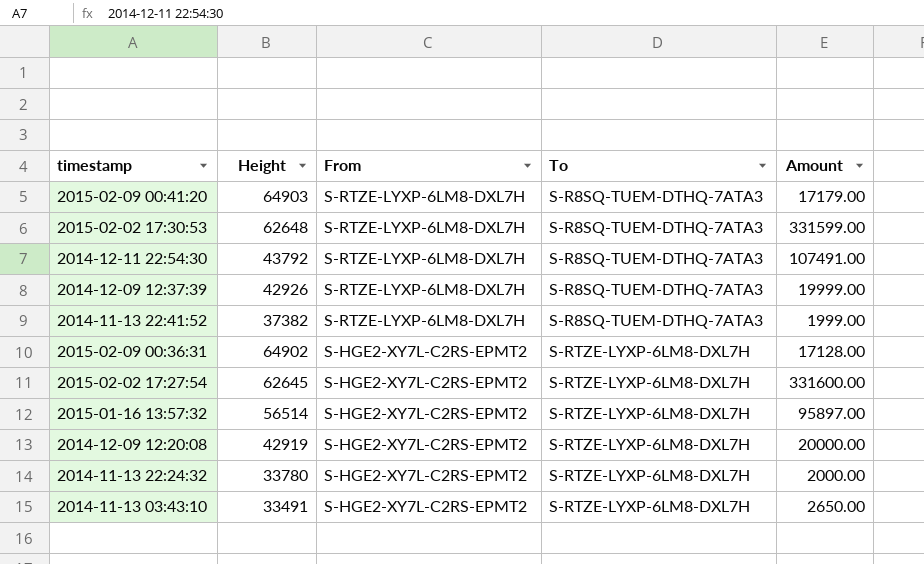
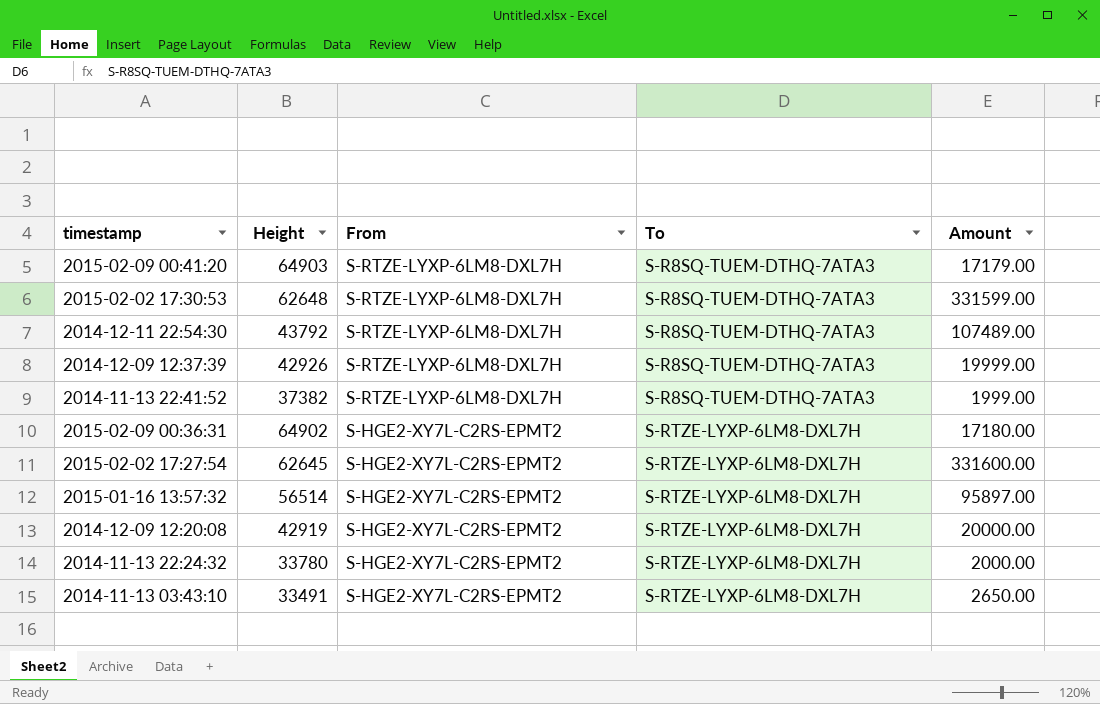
2014-12-11 22:54:30 | Amount: 107491.00 -> 107489.00
2015-02-09 00:36:31 | Amount: 17128.00 -> 17180.00

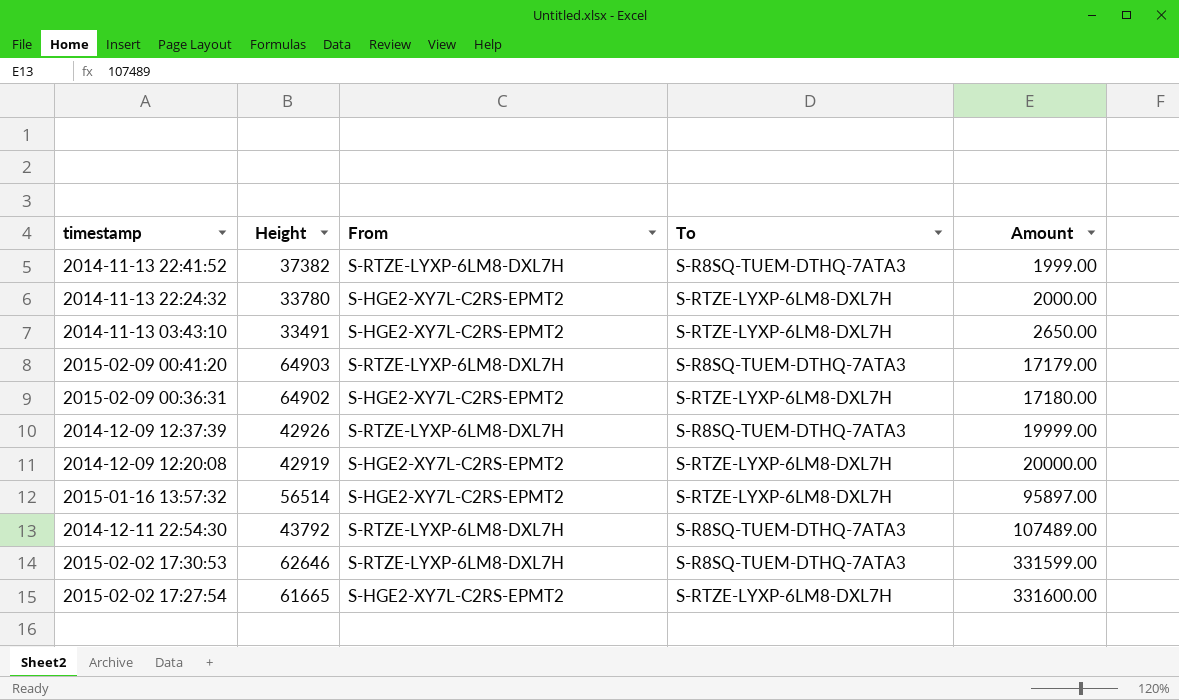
row order: From descending -> Amount ascending
2015-02-02 17:30:53 | Height: 62648 -> 62646
2015-02-02 17:27:54 | Height: 62645 -> 61665

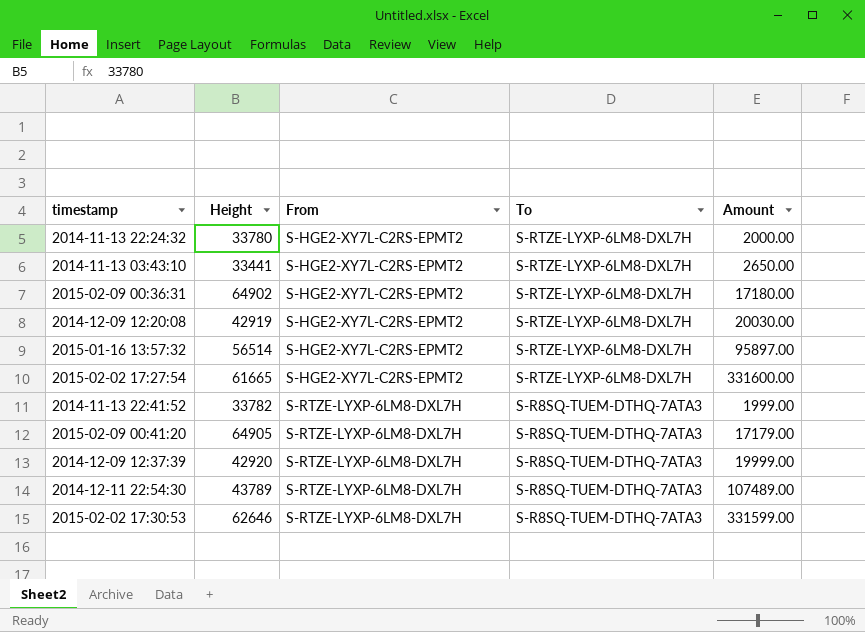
row order: Amount ascending -> From ascending
2014-11-13 03:43:10 | Height: 33491 -> 33441
2014-12-09 12:20:08 | Amount: 20000.00 -> 20030.00
2014-11-13 22:41:52 | Height: 37382 -> 33782
2015-02-09 00:41:20 | Height: 64903 -> 64905
2014-12-09 12:37:39 | Height: 42926 -> 42920
2014-12-11 22:54:30 | Height: 43792 -> 43789

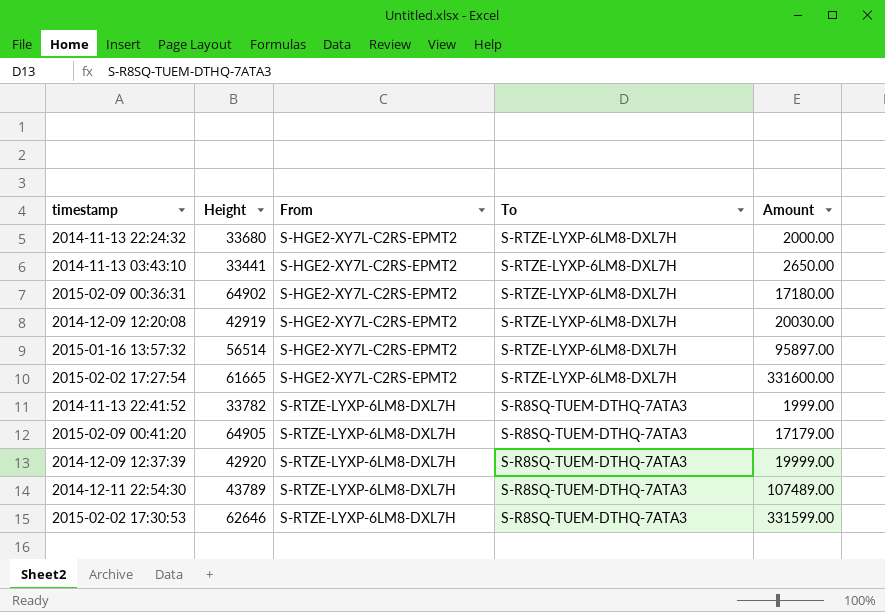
2014-11-13 22:24:32 | Height: 33780 -> 33680

